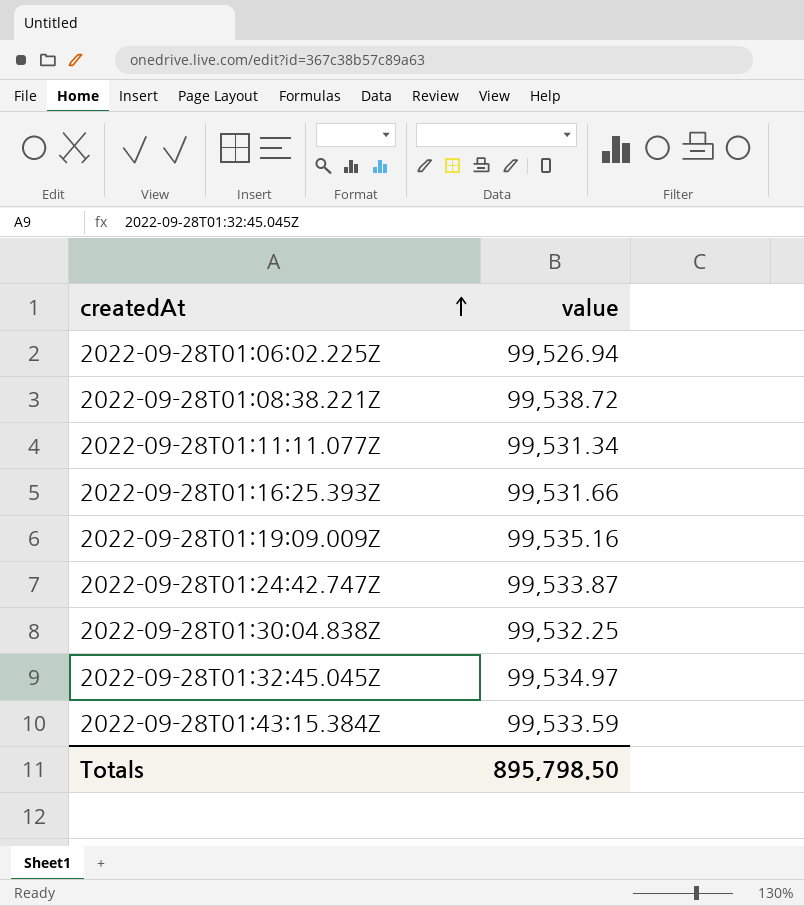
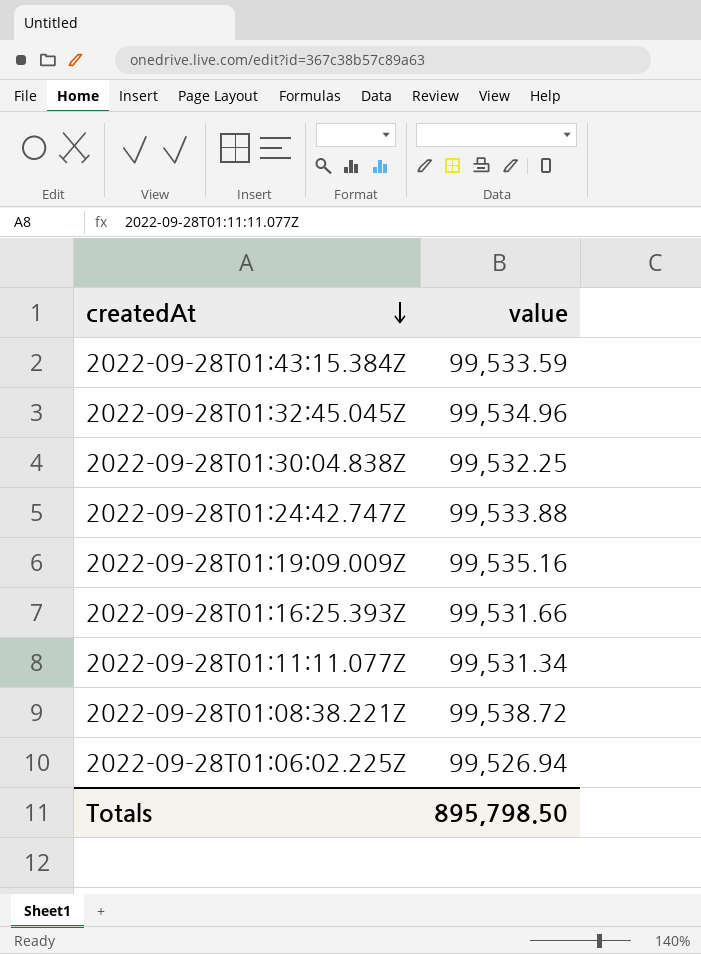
row order: createdAt ascending -> createdAt descending
2022-09-28T01:32:45.045Z | value: 99,534.97 -> 99,534.96
2022-09-28T01:24:42.747Z | value: 99,533.87 -> 99,533.88

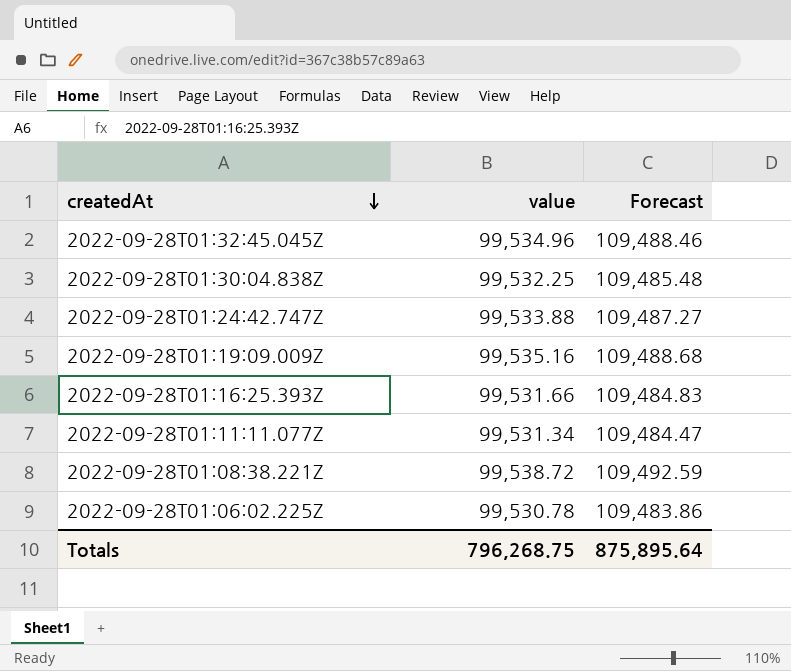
column Forecast | formula: none -> [value] * 1.1
row 2022-09-28T01:43:15.384Z: 99,533.59 -> none
2022-09-28T01:06:02.225Z | value: 99,526.94 -> 99,530.78
Totals | value: 895,798.50 -> 796,268.75

